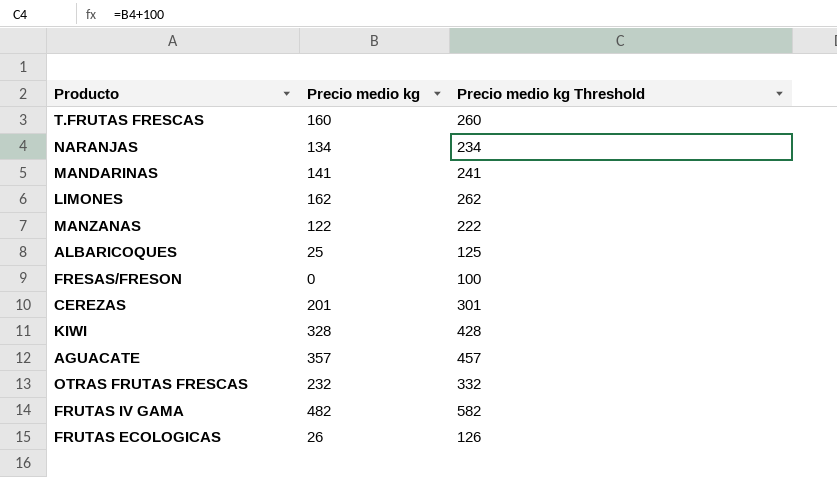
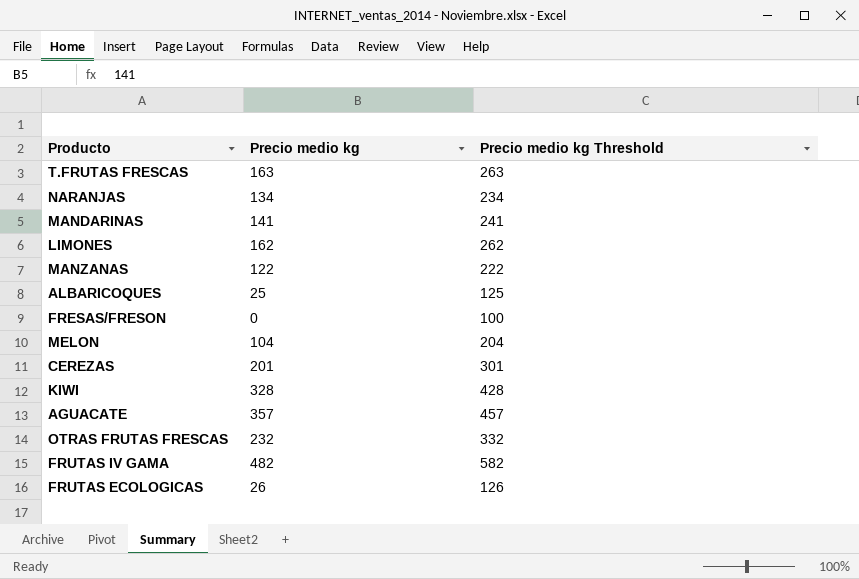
T.FRUTAS FRESCAS | Precio medio kg: 160 -> 163
T.FRUTAS FRESCAS | Precio medio kg Threshold: 260 -> 263
row MELON: none -> 104 | 204

